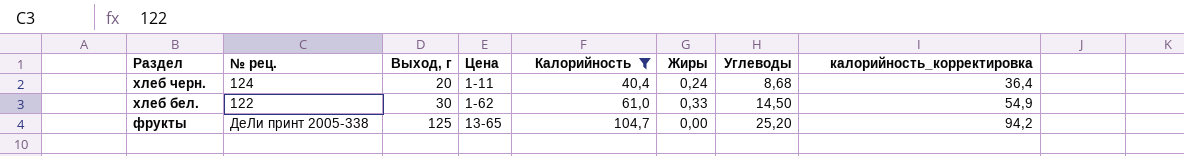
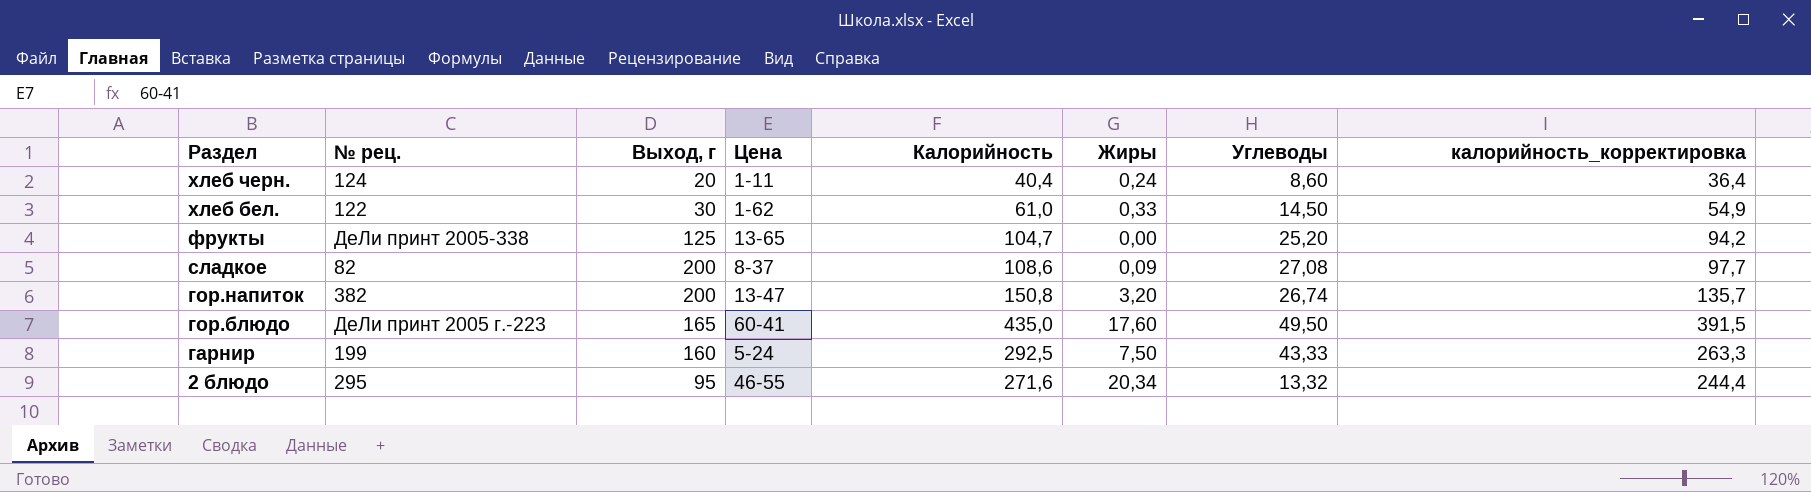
filter: Калорийность <= 104,7 -> none
хлеб черн. | Углеводы: 8,68 -> 8,60

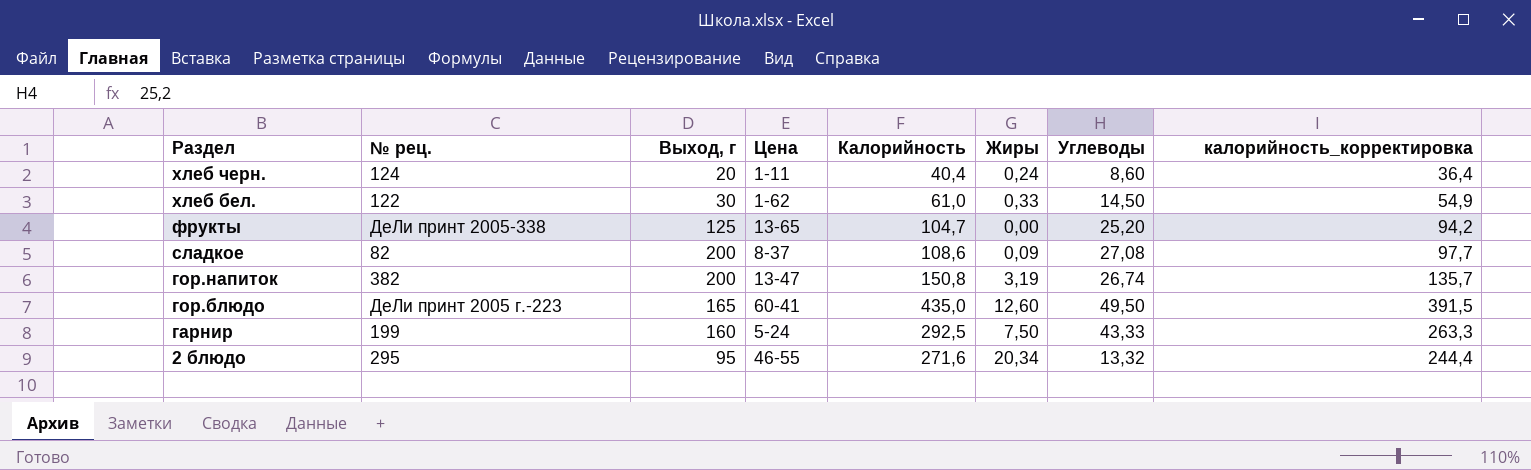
гор.напиток | Жиры: 3,20 -> 3,19
гор.блюдо | Жиры: 17,60 -> 12,60

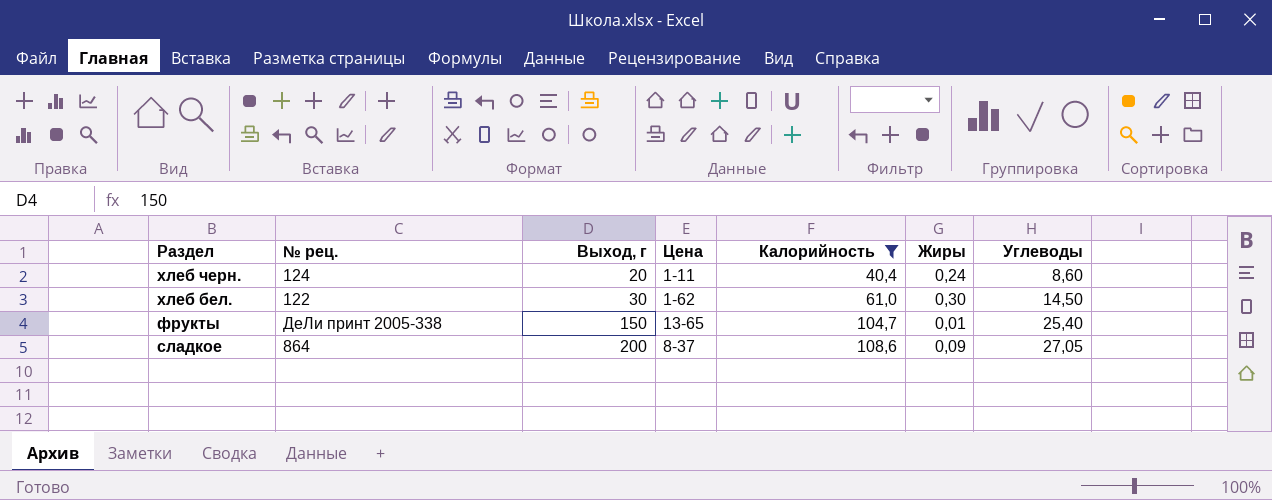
filter: none -> Калорийность <= 108,6
column калорийность_корректировка | formula: [Калорийность] * 0,9 -> none
хлеб бел. | Жиры: 0,33 -> 0,30
фрукты | Выход, г: 125 -> 150
фрукты | Жиры: 0,00 -> 0,01
фрукты | Углеводы: 25,20 -> 25,40
сладкое | № рец.: 82 -> 864
сладкое | Углеводы: 27,08 -> 27,05

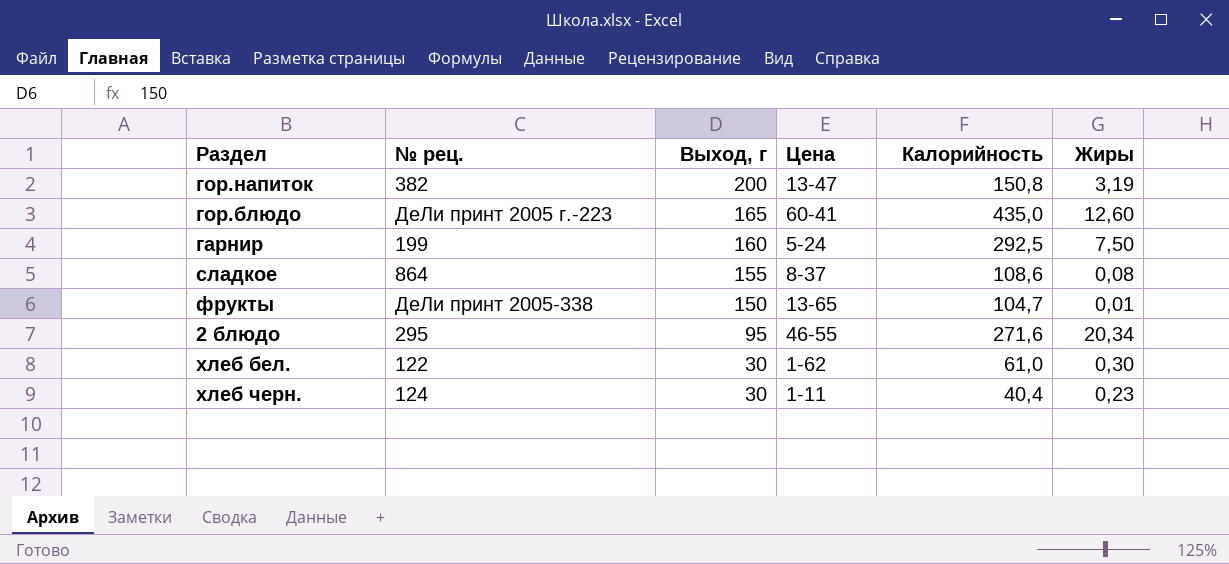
filter: Калорийность <= 108,6 -> none
row order: Раздел descending -> Выход, г descending
column Углеводы | position: 7 -> none
сладкое | Выход, г: 200 -> 155
сладкое | Жиры: 0,09 -> 0,08
хлеб черн. | Выход, г: 20 -> 30
хлеб черн. | Жиры: 0,24 -> 0,23

